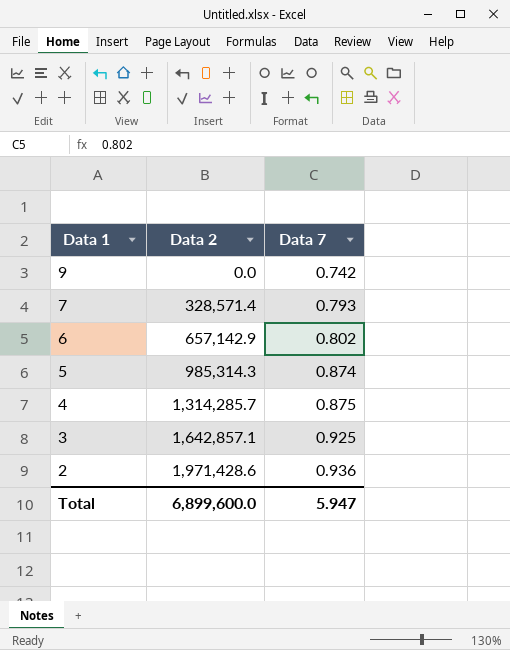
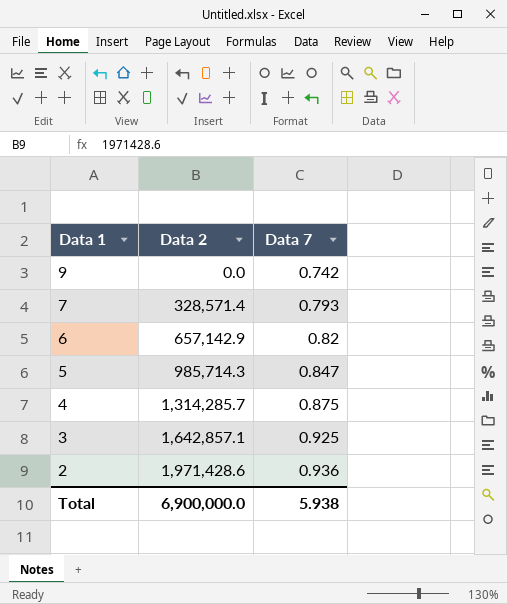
6 | Data 7: 0.802 -> 0.82
5 | Data 2: 985,314.3 -> 985,714.3
5 | Data 7: 0.874 -> 0.847
Total | Data 2: 6,899,600.0 -> 6,900,000.0
Total | Data 7: 5.947 -> 5.938

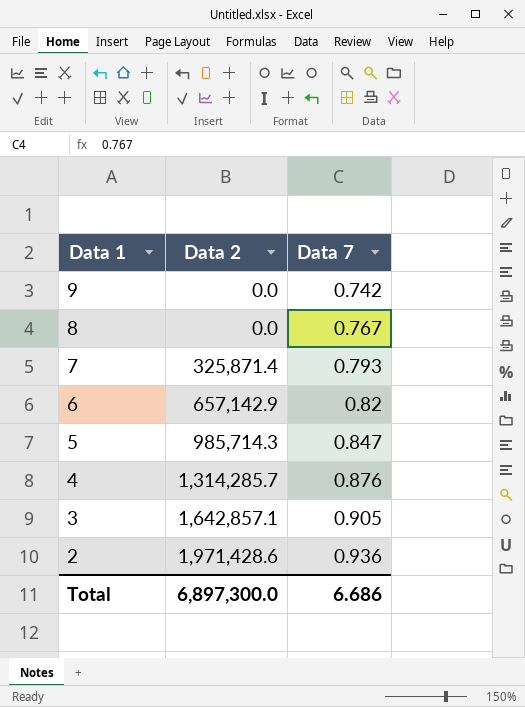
row 8: none -> 0.0 | 0.767
7 | Data 2: 328,571.4 -> 325,871.4
4 | Data 7: 0.875 -> 0.876
3 | Data 7: 0.925 -> 0.905
Total | Data 2: 6,900,000.0 -> 6,897,300.0
Total | Data 7: 5.938 -> 6.686

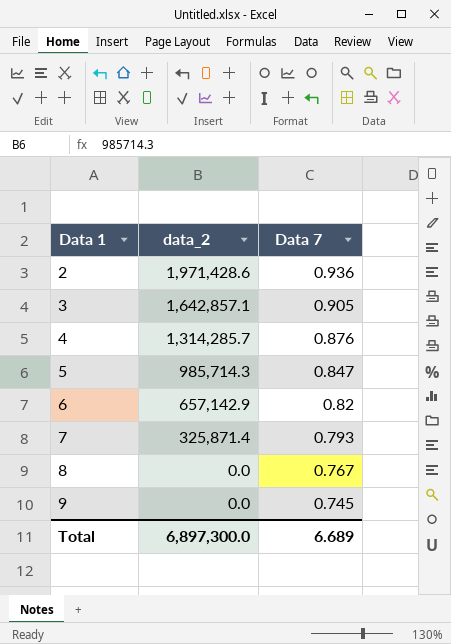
row order: Data 1 descending -> Data 1 ascending
column name: Data 2 -> data_2
9 | Data 7: 0.742 -> 0.745
Total | Data 7: 6.686 -> 6.689

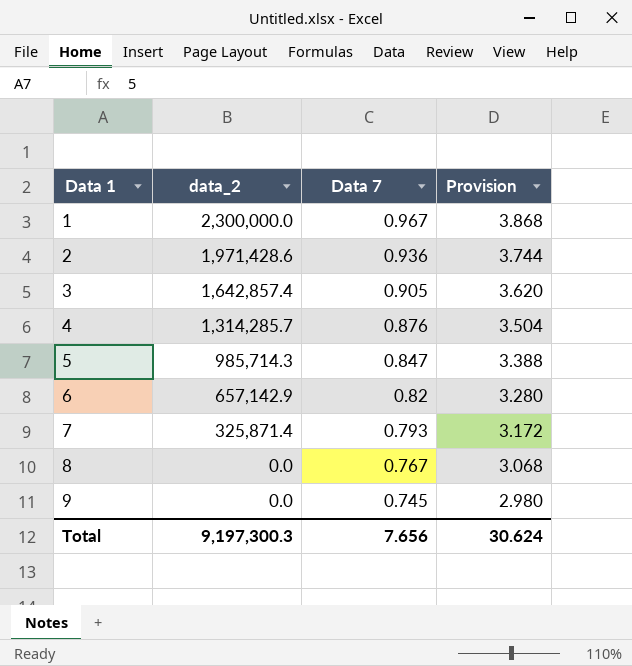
column Provision | formula: none -> [Data 7] * 4
row 1: none -> 2,300,000.0 | 0.967 | 3.868
3 | data_2: 1,642,857.1 -> 1,642,857.4
Total | data_2: 6,897,300.0 -> 9,197,300.3
Total | Data 7: 6.689 -> 7.656

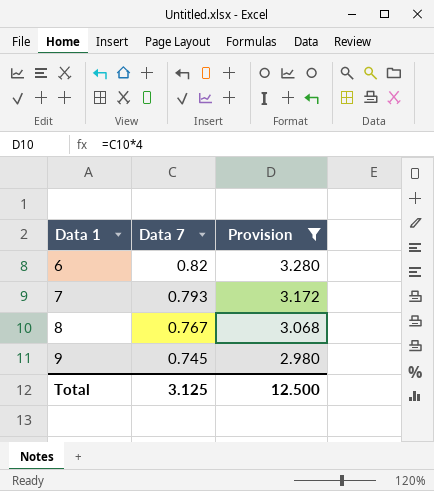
filter: none -> Provision <= 3.280
column data_2 | position: 2 -> none
Total | Data 7: 7.656 -> 3.125
Total | Provision: 30.624 -> 12.500

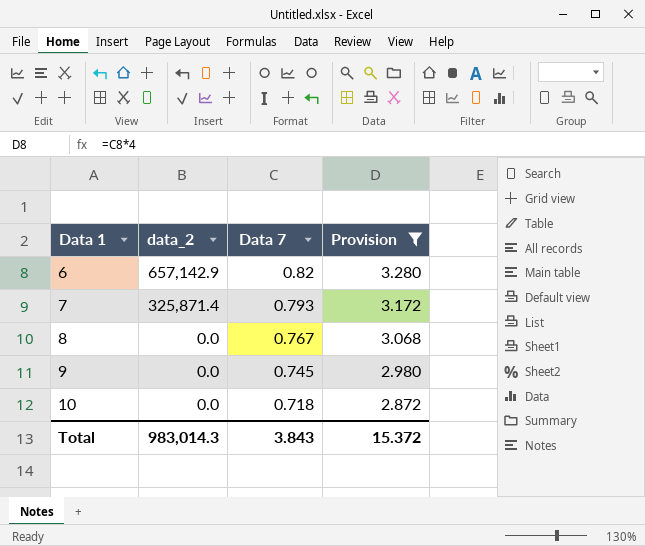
column data_2 | position: none -> 2
row 10: none -> 0.0 | 0.718 | 2.872
Total | Data 7: 3.125 -> 3.843
Total | Provision: 12.500 -> 15.372

